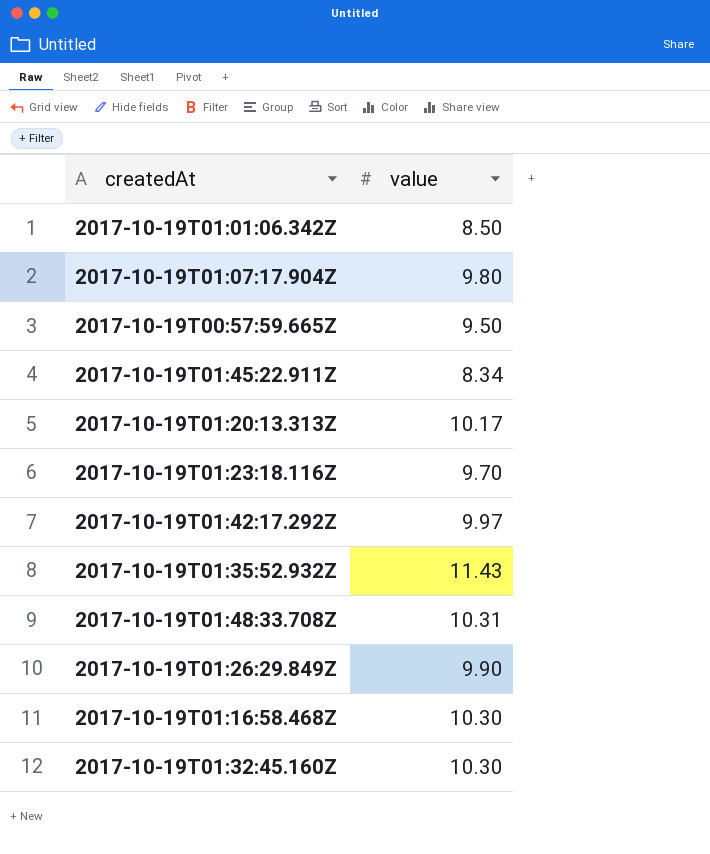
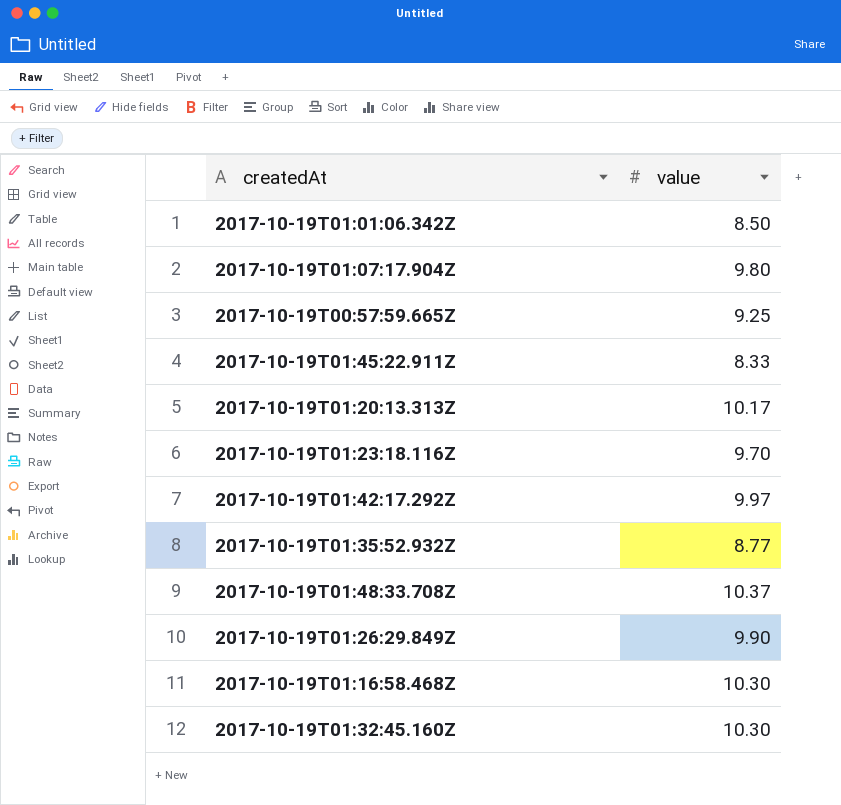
2017-10-19T00:57:59.665Z | value: 9.50 -> 9.25
2017-10-19T01:45:22.911Z | value: 8.34 -> 8.33
2017-10-19T01:35:52.932Z | value: 11.43 -> 8.77
2017-10-19T01:48:33.708Z | value: 10.31 -> 10.37

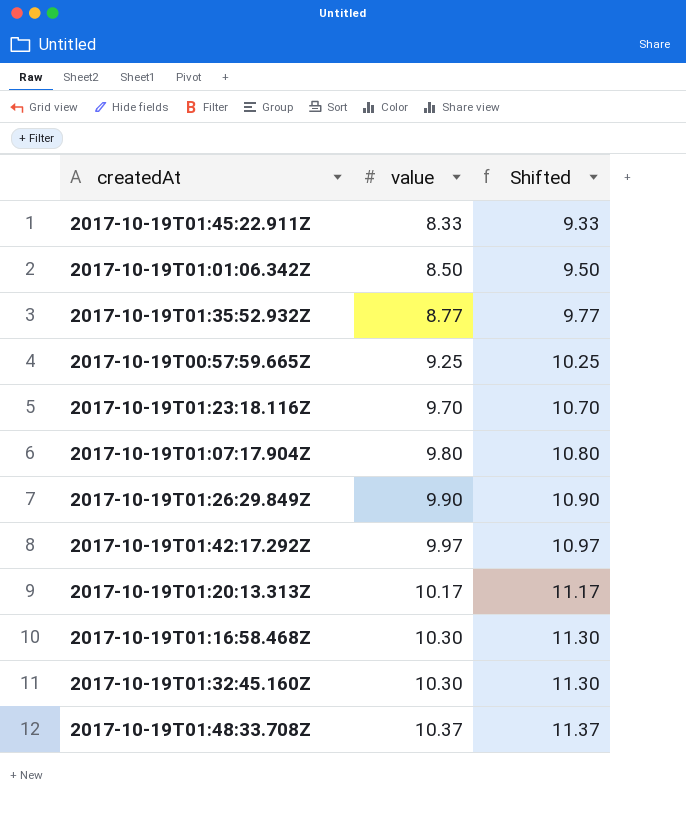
row order: none -> value ascending
column Shifted | formula: none -> [value] + 1

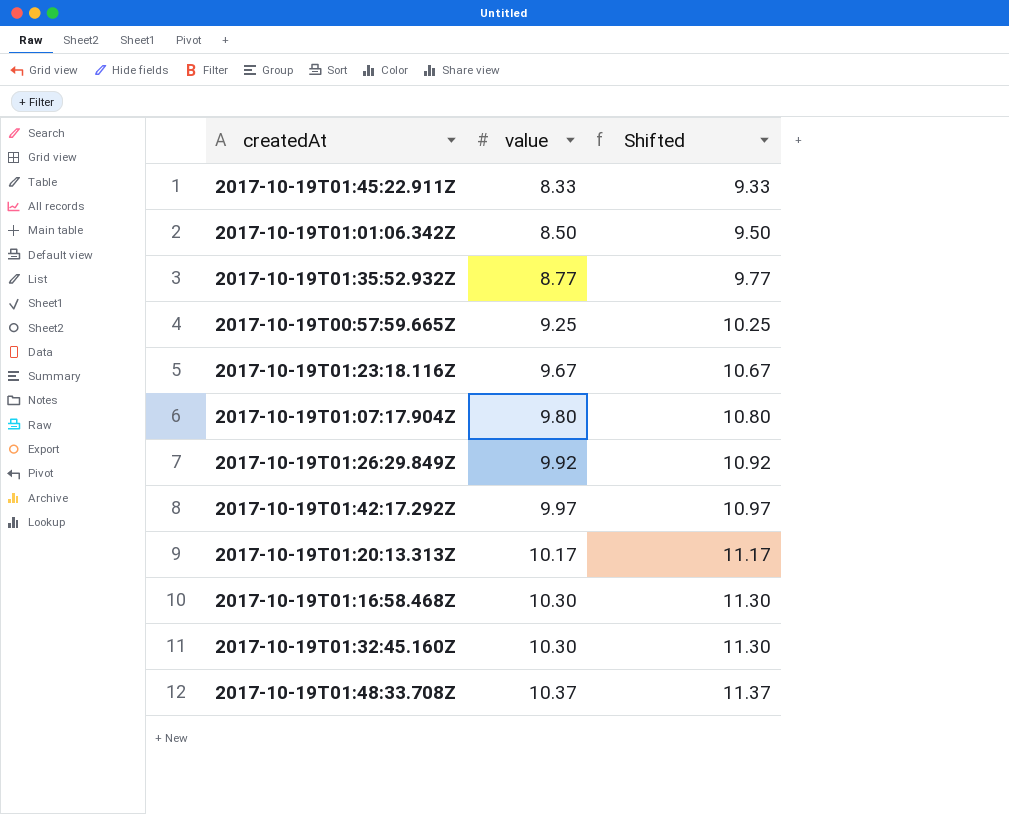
2017-10-19T01:23:18.116Z | value: 9.70 -> 9.67
2017-10-19T01:23:18.116Z | Shifted: 10.70 -> 10.67
2017-10-19T01:26:29.849Z | value: 9.90 -> 9.92
2017-10-19T01:26:29.849Z | Shifted: 10.90 -> 10.92

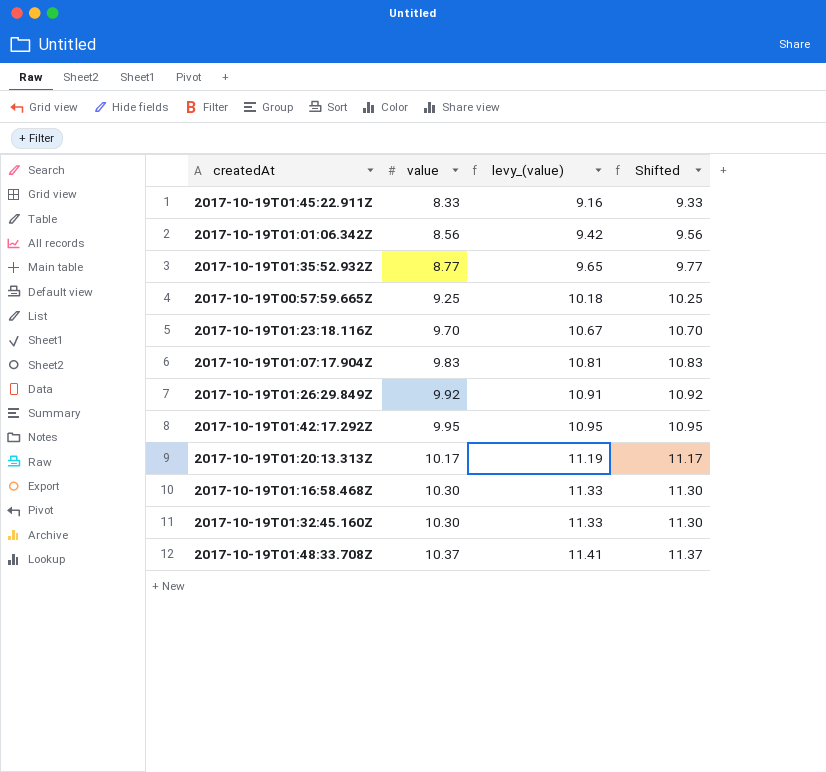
column levy_(value) | formula: none -> [value] * 1.1
2017-10-19T01:01:06.342Z | value: 8.50 -> 8.56
2017-10-19T01:01:06.342Z | Shifted: 9.50 -> 9.56
2017-10-19T01:23:18.116Z | value: 9.67 -> 9.70
2017-10-19T01:23:18.116Z | Shifted: 10.67 -> 10.70
2017-10-19T01:07:17.904Z | value: 9.80 -> 9.83
2017-10-19T01:07:17.904Z | Shifted: 10.80 -> 10.83
2017-10-19T01:42:17.292Z | value: 9.97 -> 9.95
2017-10-19T01:42:17.292Z | Shifted: 10.97 -> 10.95

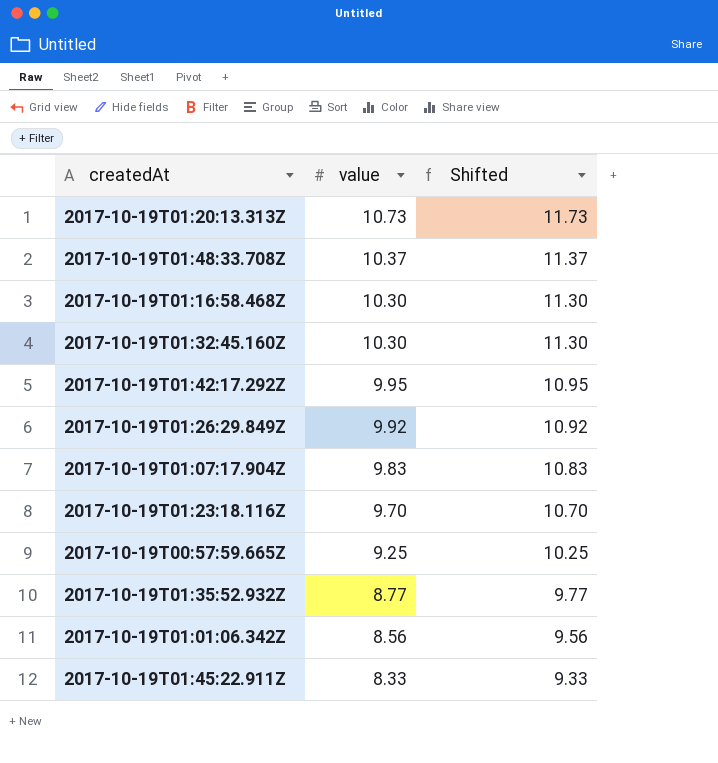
row order: value ascending -> value descending
column levy_(value) | formula: [value] * 1.1 -> none
2017-10-19T01:20:13.313Z | value: 10.17 -> 10.73
2017-10-19T01:20:13.313Z | Shifted: 11.17 -> 11.73

